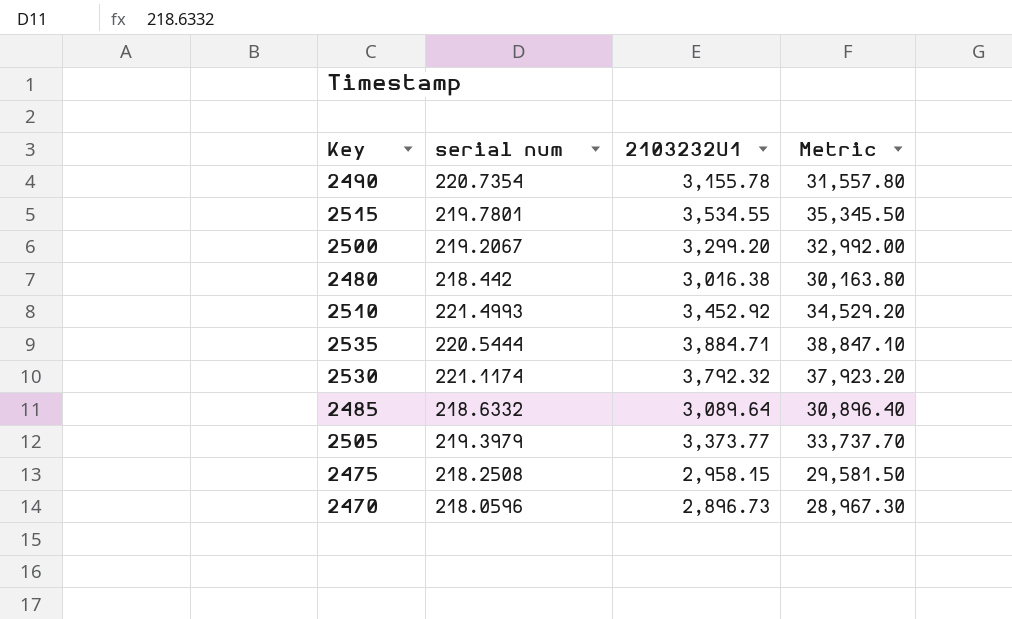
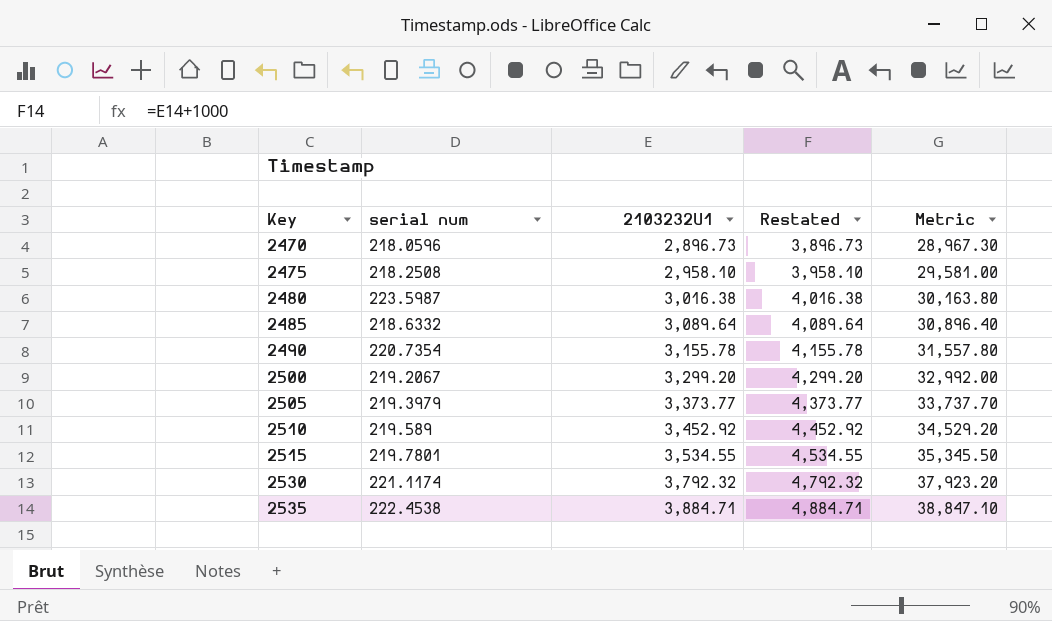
row order: none -> Key ascending
column Restated | formula: none -> [2103232U1] + 1000
2475 | 2103232U1: 2,958.15 -> 2,958.10
2475 | Metric: 29,581.50 -> 29,581.00
2480 | serial num: 218.442 -> 223.5987
2510 | serial num: 221.4993 -> 219.589
2535 | serial num: 220.5444 -> 222.4538

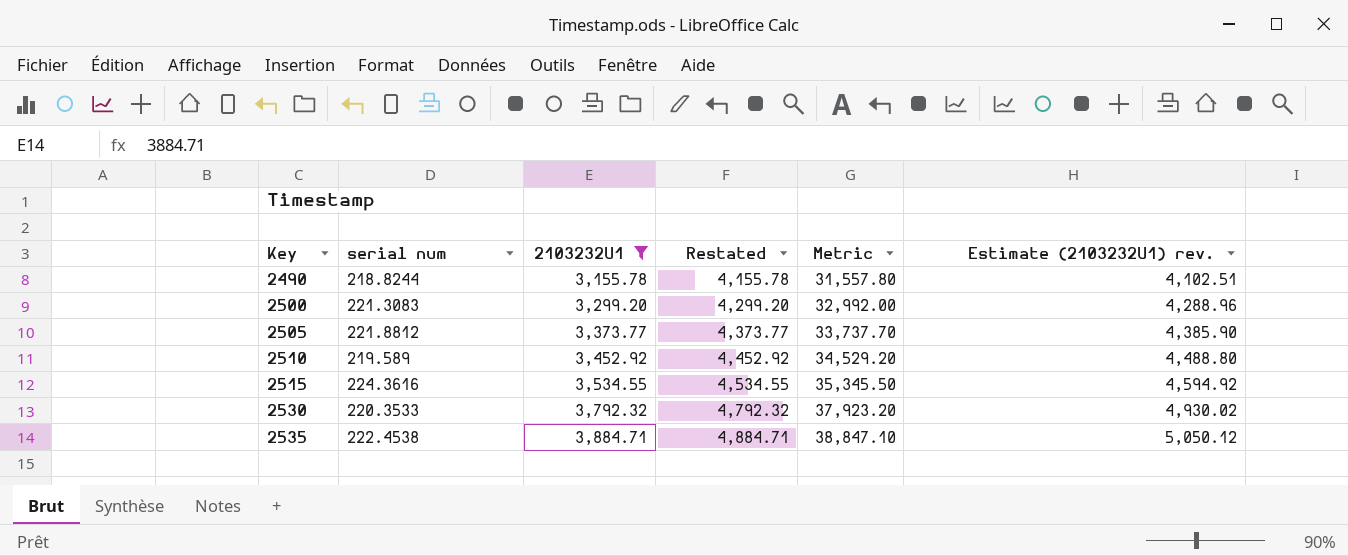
filter: none -> 2103232U1 >= 3,155.78
column Estimate (2103232U1) rev. | formula: none -> [2103232U1] * 1.3
2490 | serial num: 220.7354 -> 218.8244
2500 | serial num: 219.2067 -> 221.3083
2505 | serial num: 219.3979 -> 221.8812
2515 | serial num: 219.7801 -> 224.3616
2530 | serial num: 221.1174 -> 220.3533

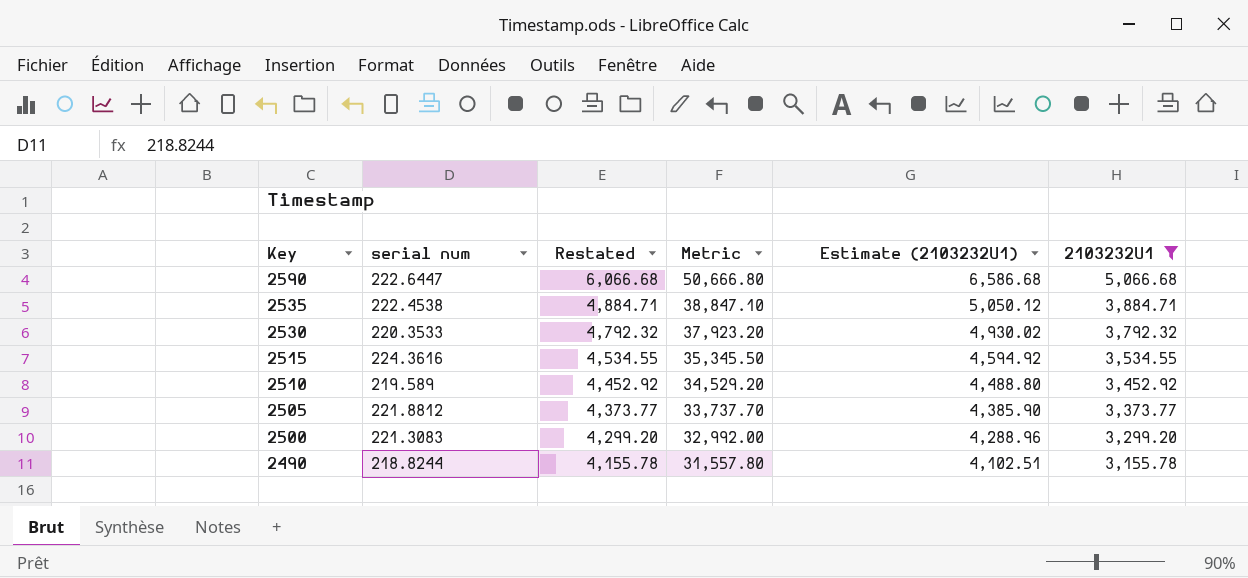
row order: Key ascending -> Key descending
column name: Estimate (2103232U1) rev. -> Estimate (2103232U1)
column 2103232U1 | position: 3 -> 6
row 2590: none -> 222.6447 | 6,066.68 | 50,666.80 | 6,586.68 | 5,066.68

